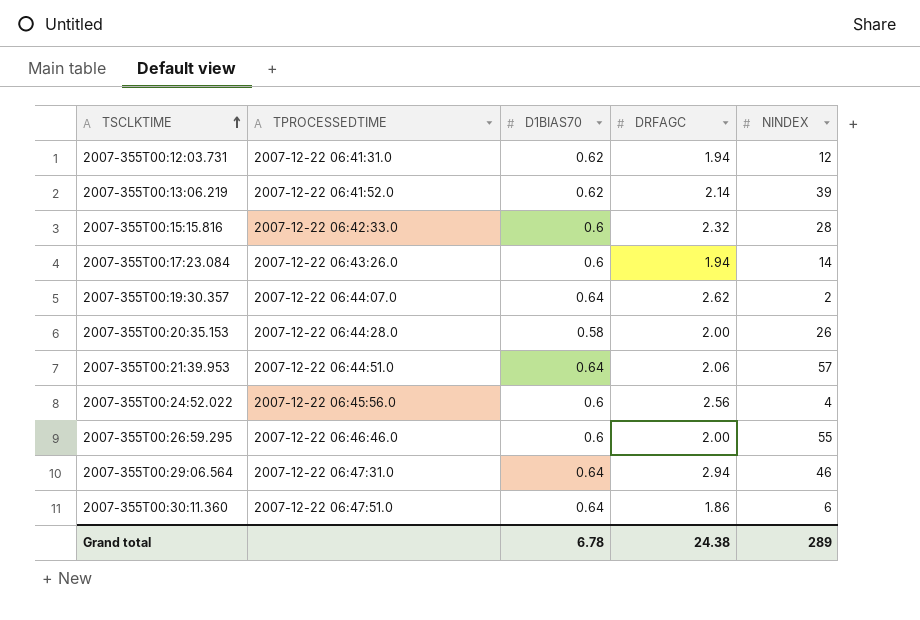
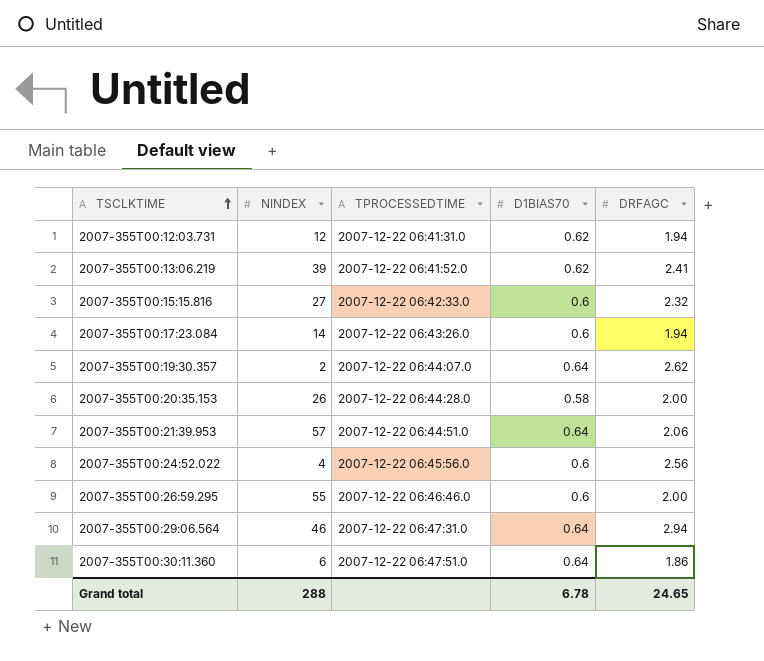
column NINDEX | position: 5 -> 2
2007-355T00:13:06.219 | DRFAGC: 2.14 -> 2.41
2007-355T00:15:15.816 | NINDEX: 28 -> 27
Grand total | NINDEX: 289 -> 288
Grand total | DRFAGC: 24.38 -> 24.65

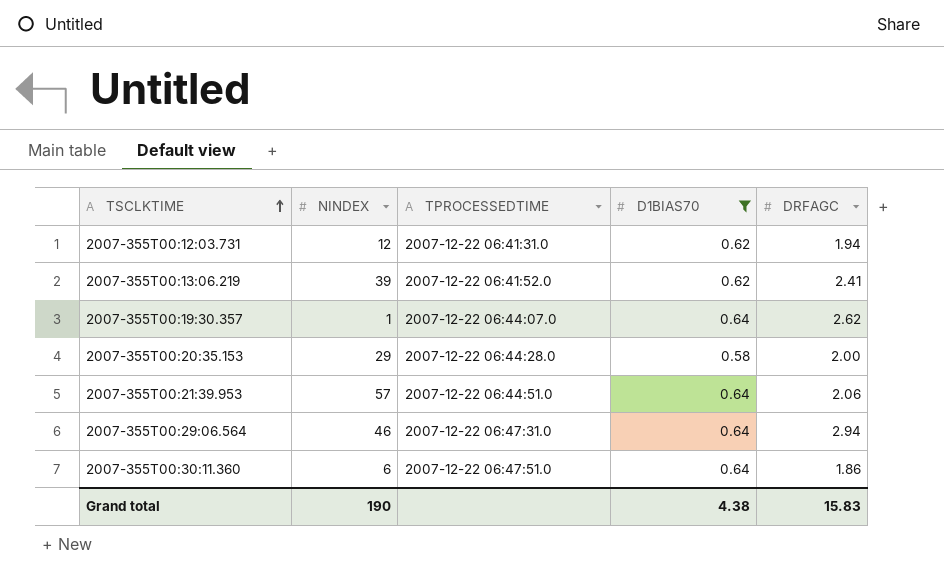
filter: none -> D1BIAS70 != 0.6
2007-355T00:19:30.357 | NINDEX: 2 -> 1
2007-355T00:20:35.153 | NINDEX: 26 -> 29
Grand total | NINDEX: 288 -> 190
Grand total | D1BIAS70: 6.78 -> 4.38
Grand total | DRFAGC: 24.65 -> 15.83

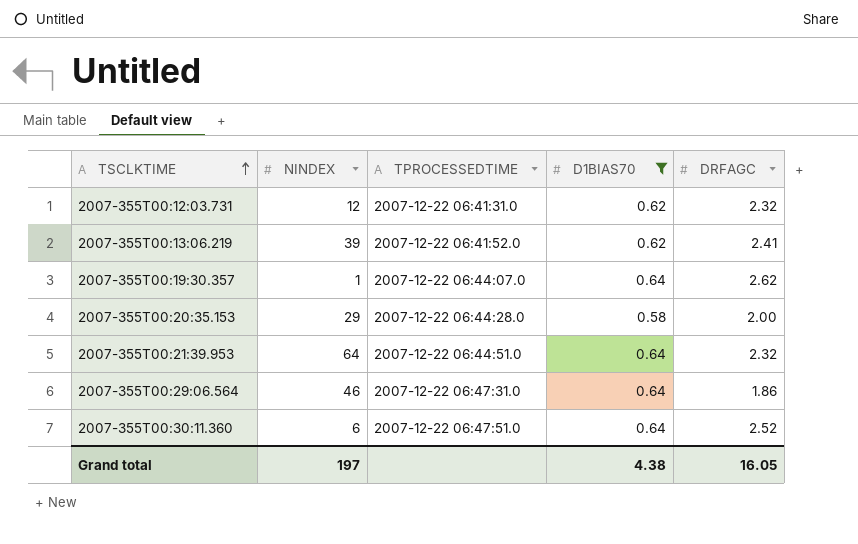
2007-355T00:12:03.731 | DRFAGC: 1.94 -> 2.32
2007-355T00:21:39.953 | NINDEX: 57 -> 64
2007-355T00:21:39.953 | DRFAGC: 2.06 -> 2.32
2007-355T00:29:06.564 | DRFAGC: 2.94 -> 1.86
2007-355T00:30:11.360 | DRFAGC: 1.86 -> 2.52
Grand total | NINDEX: 190 -> 197
Grand total | DRFAGC: 15.83 -> 16.05

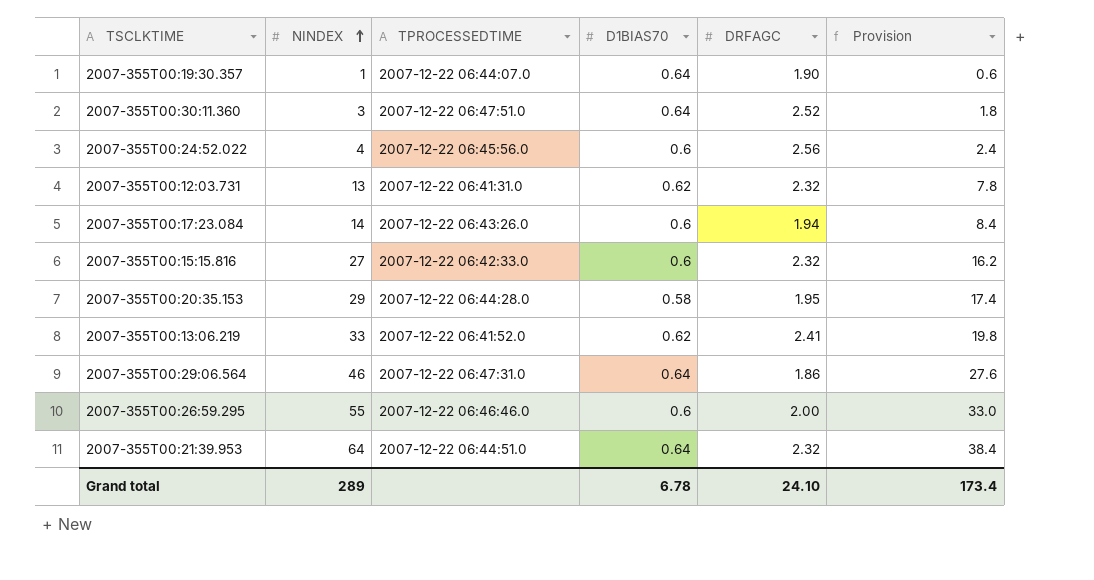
filter: D1BIAS70 != 0.6 -> none
row order: TSCLKTIME ascending -> NINDEX ascending
column Provision | formula: none -> [NINDEX] * 0.6
2007-355T00:19:30.357 | DRFAGC: 2.62 -> 1.90
2007-355T00:30:11.360 | NINDEX: 6 -> 3
2007-355T00:12:03.731 | NINDEX: 12 -> 13
2007-355T00:20:35.153 | DRFAGC: 2.00 -> 1.95
2007-355T00:13:06.219 | NINDEX: 39 -> 33
Grand total | NINDEX: 197 -> 289
Grand total | D1BIAS70: 4.38 -> 6.78
Grand total | DRFAGC: 16.05 -> 24.10

